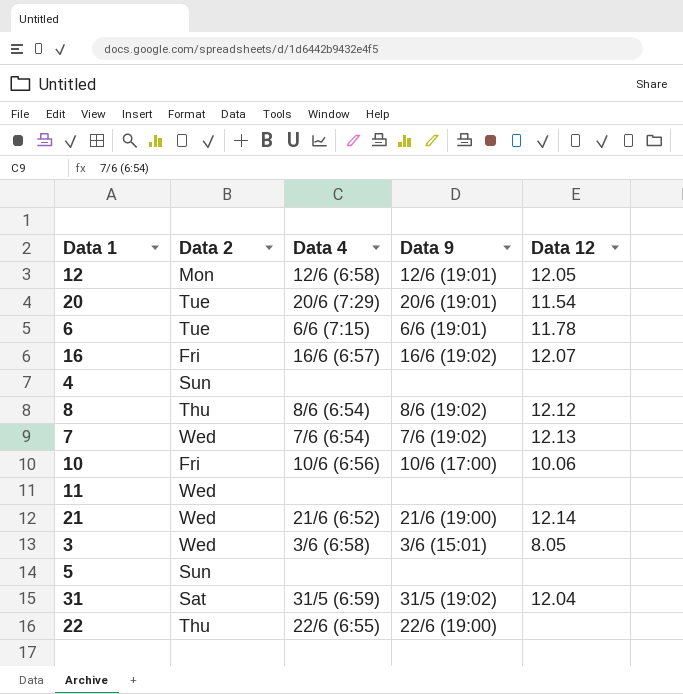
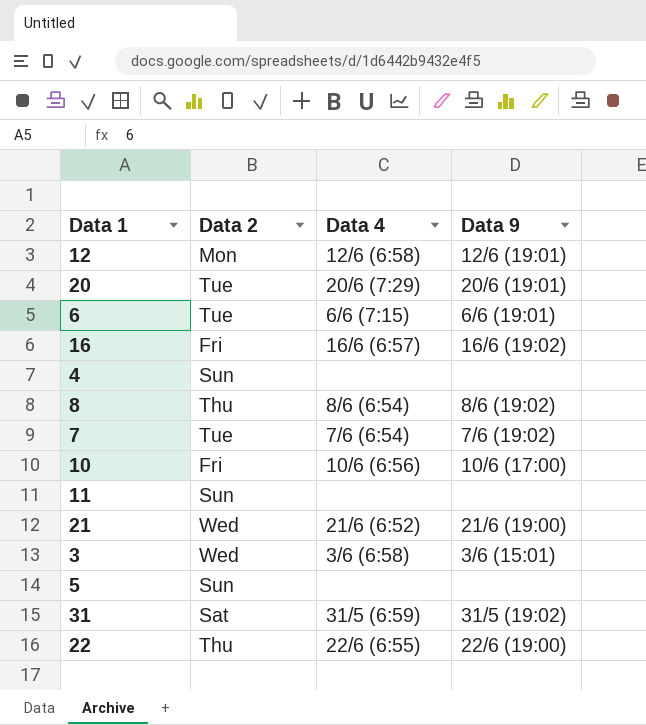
column Data 12 | position: 5 -> none
7 | Data 2: Wed -> Tue
11 | Data 2: Wed -> Sun

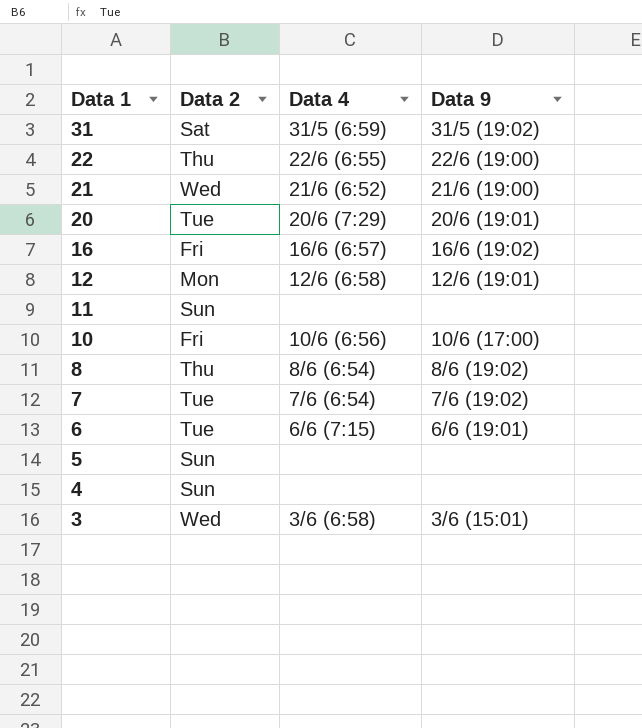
row order: none -> Data 1 descending

